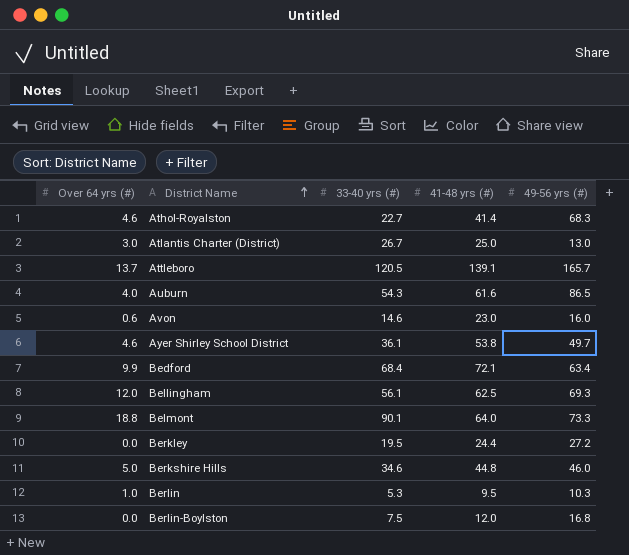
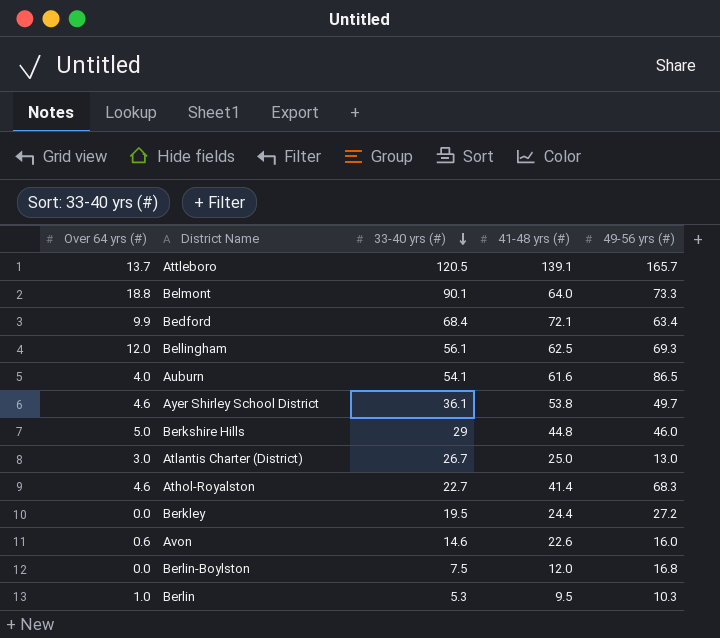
row order: District Name ascending -> 33-40 yrs (#) descending
Auburn | 33-40 yrs (#): 54.3 -> 54.1
Berkshire Hills | 33-40 yrs (#): 34.6 -> 29
Avon | 41-48 yrs (#): 23.0 -> 22.6

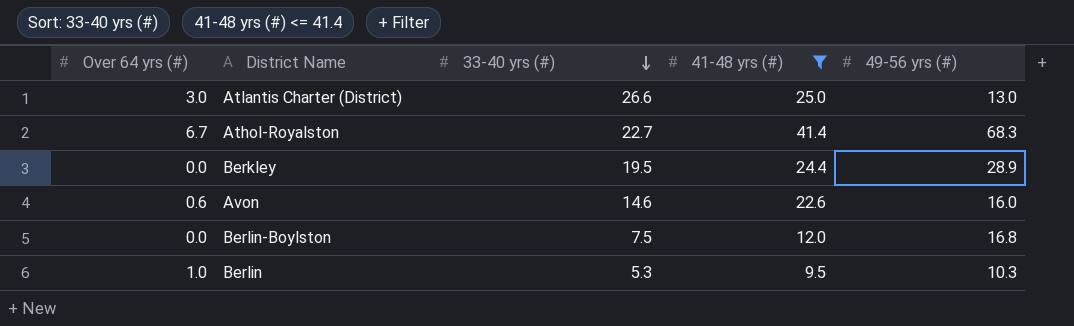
filter: none -> 41-48 yrs (#) <= 41.4
Atlantis Charter (District) | 33-40 yrs (#): 26.7 -> 26.6
Athol-Royalston | Over 64 yrs (#): 4.6 -> 6.7
Berkley | 49-56 yrs (#): 27.2 -> 28.9

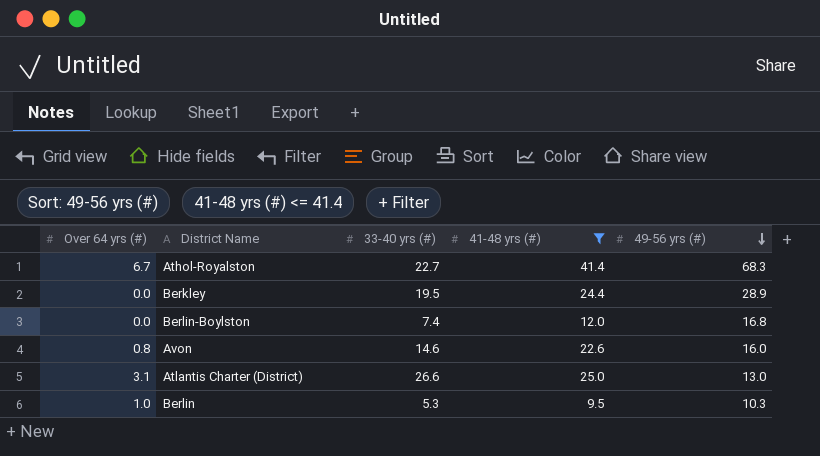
row order: 33-40 yrs (#) descending -> 49-56 yrs (#) descending
Berlin-Boylston | 33-40 yrs (#): 7.5 -> 7.4
Avon | Over 64 yrs (#): 0.6 -> 0.8
Atlantis Charter (District) | Over 64 yrs (#): 3.0 -> 3.1

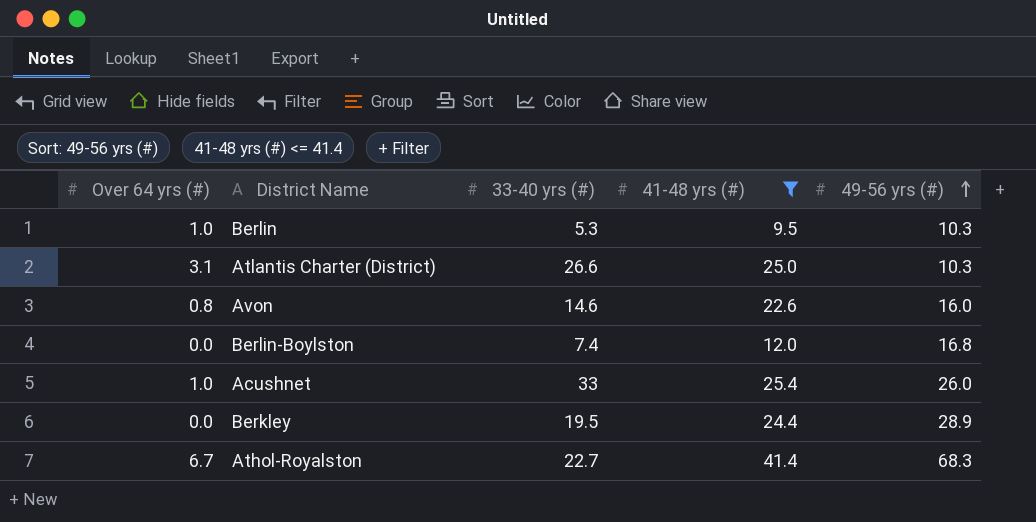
row order: 49-56 yrs (#) descending -> 49-56 yrs (#) ascending
Atlantis Charter (District) | 49-56 yrs (#): 13.0 -> 10.3
row Acushnet: none -> 1.0 | 33 | 25.4 | 26.0

